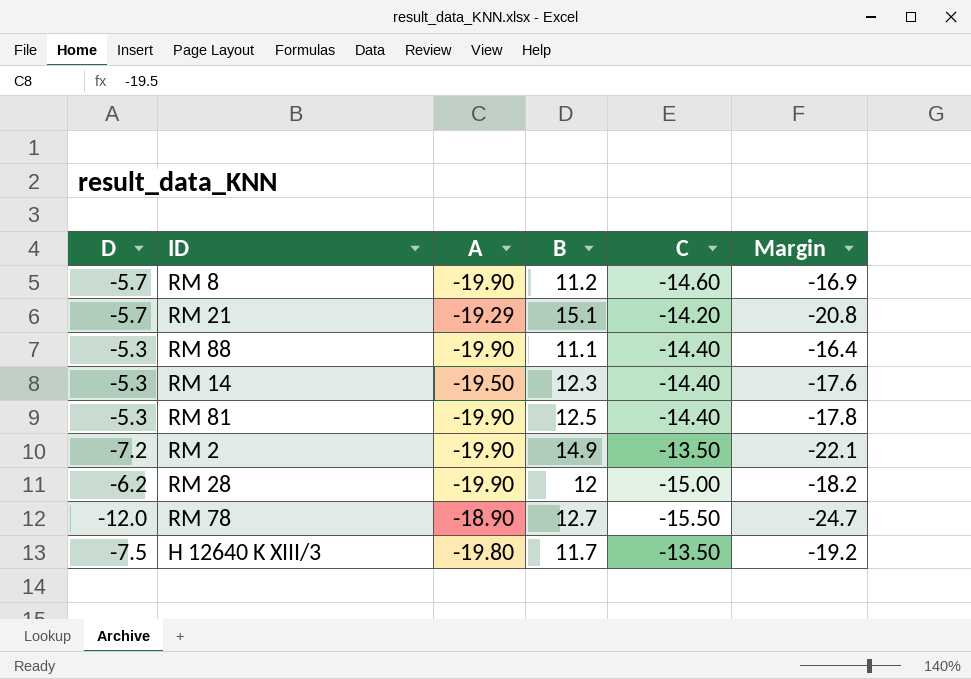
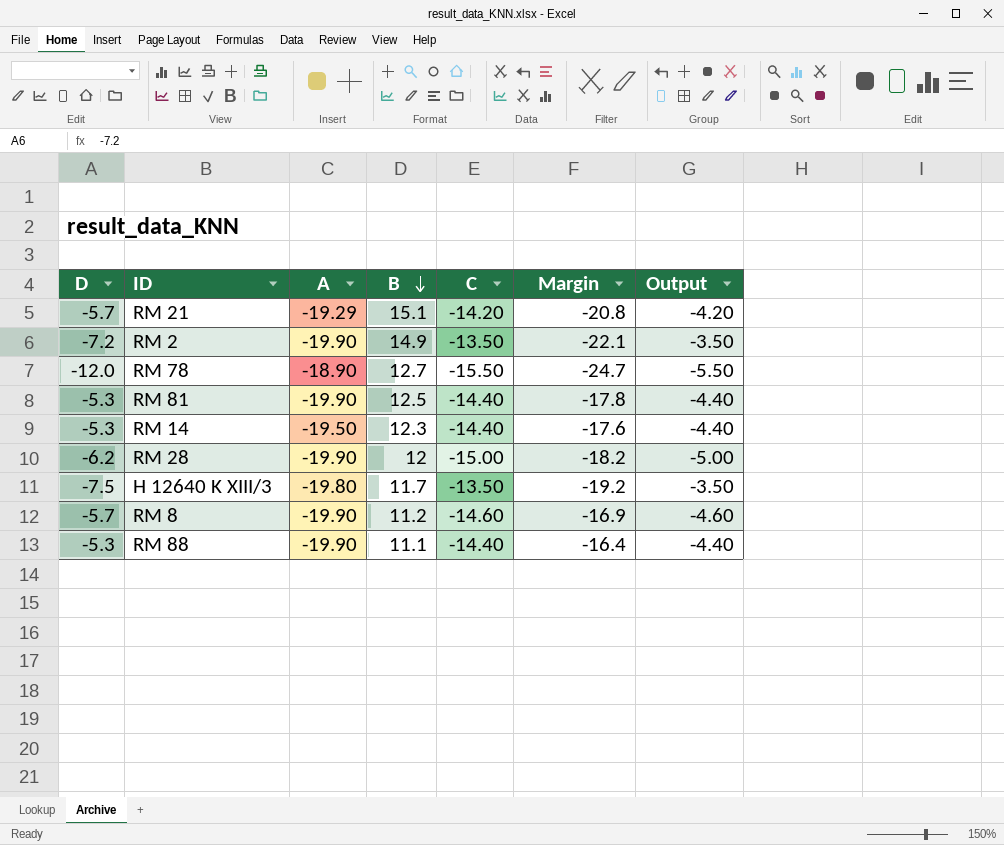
row order: none -> B descending
column Output | formula: none -> [C] + 10

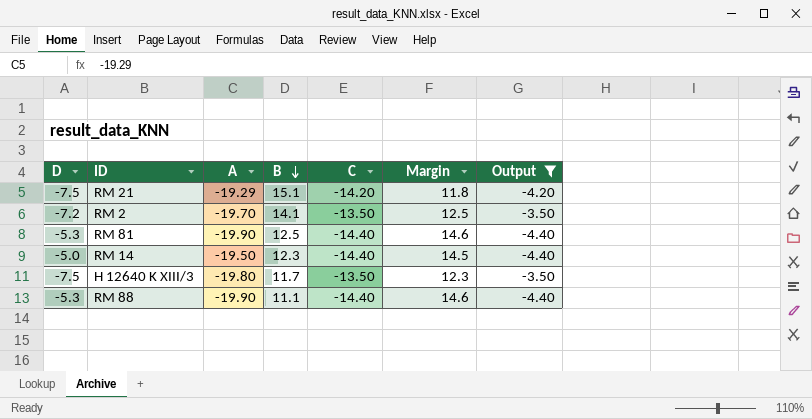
filter: none -> Output >= -4.40
column Margin | formula: [D] - [B] -> [D] - [A]
RM 21 | D: -5.7 -> -7.5
RM 2 | A: -19.90 -> -19.70
RM 2 | B: 14.9 -> 14.1
RM 14 | D: -5.3 -> -5.0

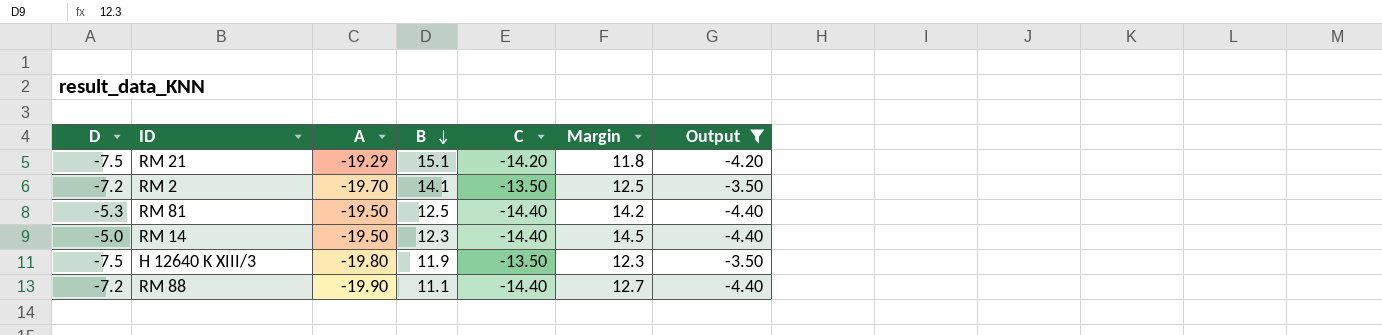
RM 81 | A: -19.90 -> -19.50
RM 81 | Margin: 14.6 -> 14.2
H 12640 K XIII/3 | B: 11.7 -> 11.9
RM 88 | D: -5.3 -> -7.2
RM 88 | Margin: 14.6 -> 12.7

